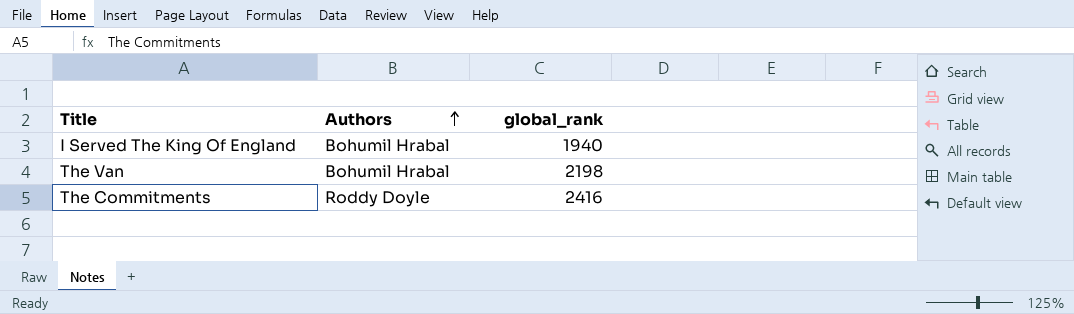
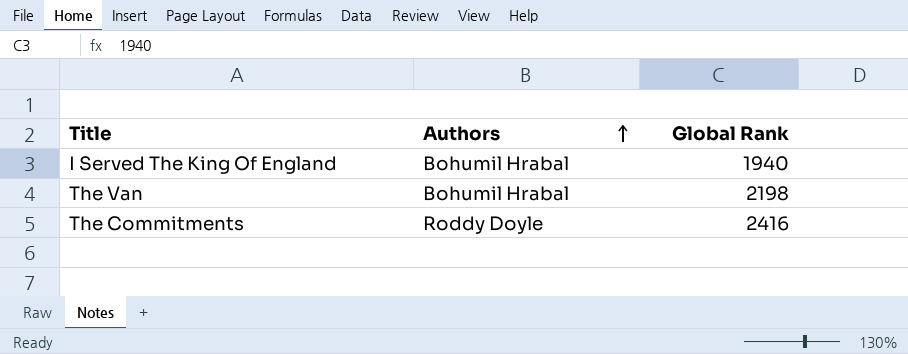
column name: global_rank -> Global Rank

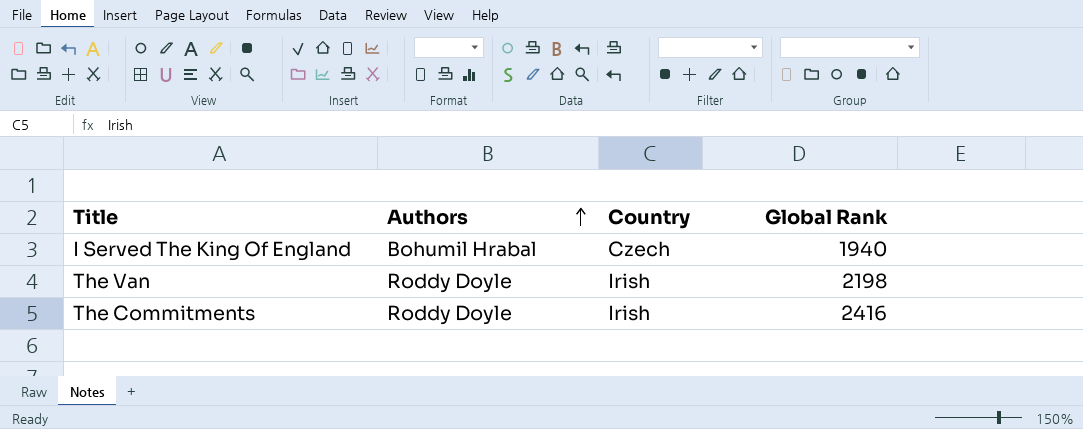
column Country | position: none -> 3
The Van | Authors: Bohumil Hrabal -> Roddy Doyle

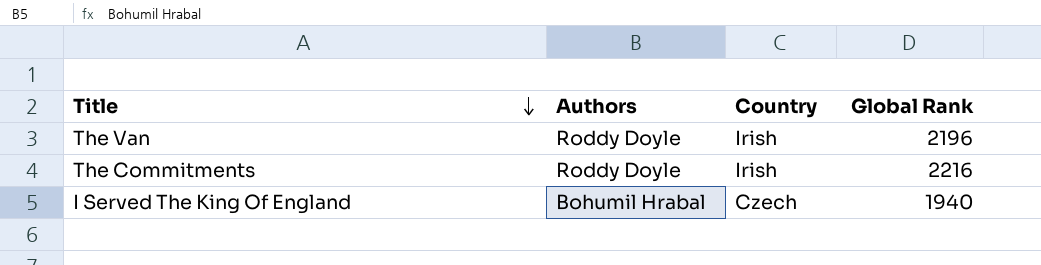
row order: Authors ascending -> Title descending
The Van | Global Rank: 2198 -> 2196
The Commitments | Global Rank: 2416 -> 2216

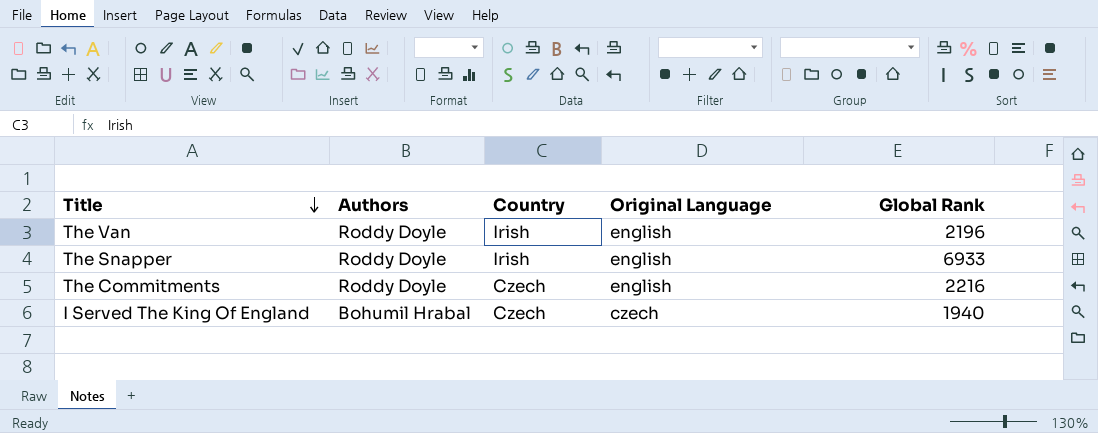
column Original Language | position: none -> 4
row The Snapper: none -> Roddy Doyle | Irish | english | 6933
The Commitments | Country: Irish -> Czech

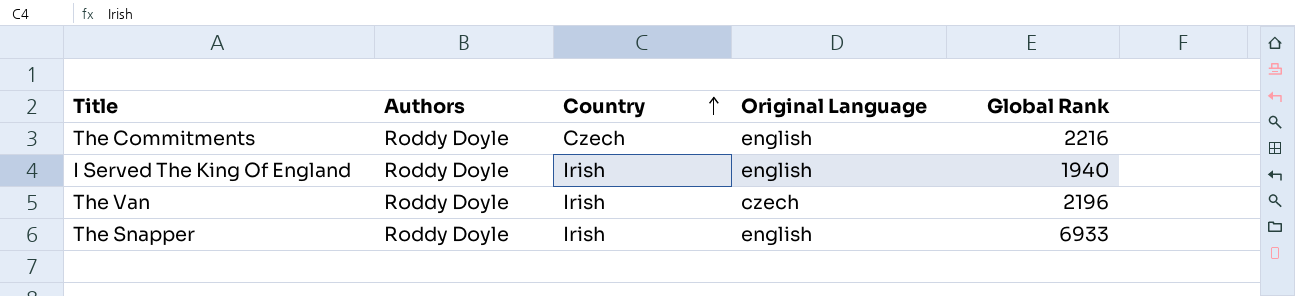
row order: Title descending -> Country ascending
I Served The King Of England | Authors: Bohumil Hrabal -> Roddy Doyle
I Served The King Of England | Country: Czech -> Irish
I Served The King Of England | Original Language: czech -> english
The Van | Original Language: english -> czech

